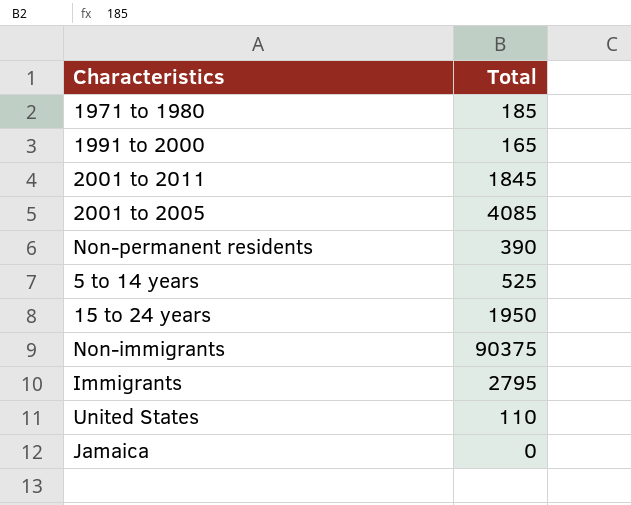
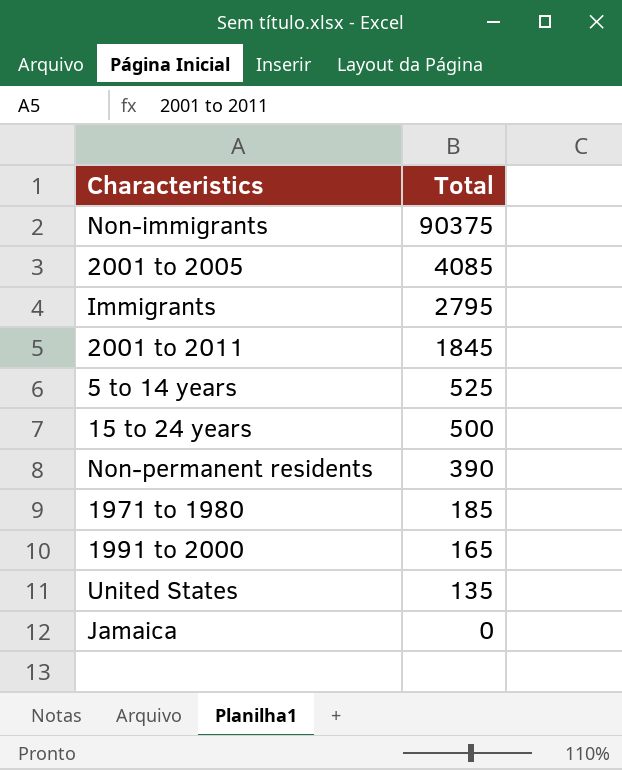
row order: none -> Total descending
15 to 24 years | Total: 1950 -> 500
United States | Total: 110 -> 135

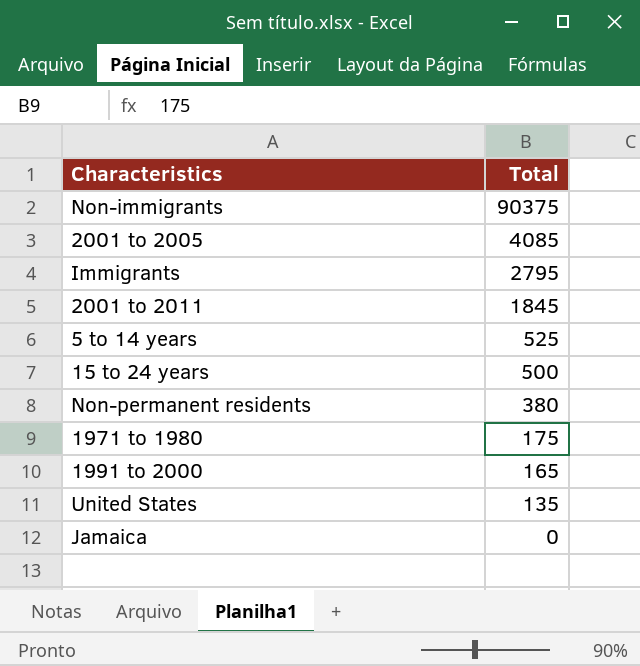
Non-permanent residents | Total: 390 -> 380
1971 to 1980 | Total: 185 -> 175

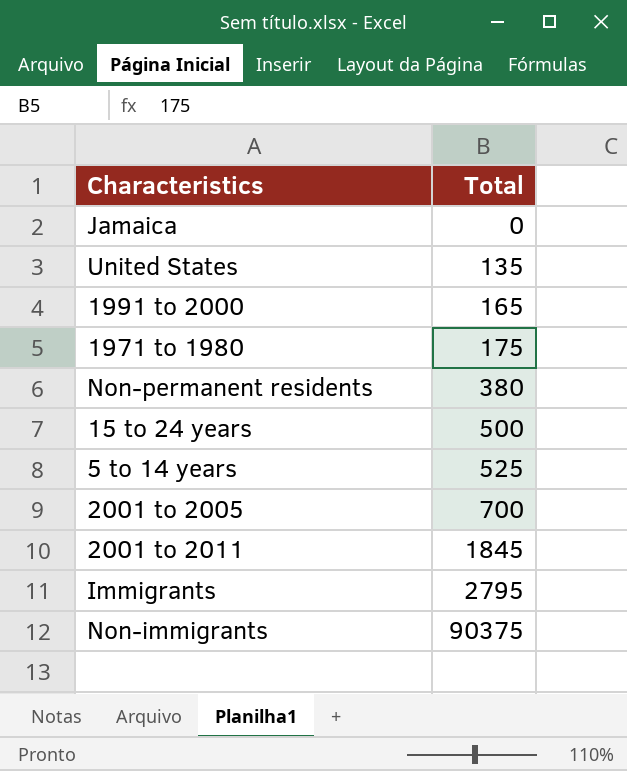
row order: Total descending -> Total ascending
2001 to 2005 | Total: 4085 -> 700

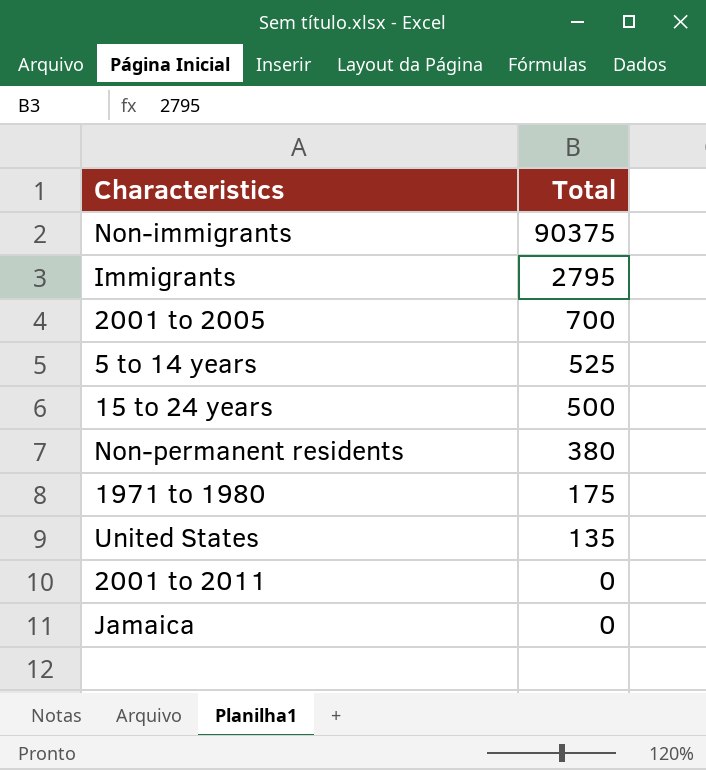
row order: Total ascending -> Total descending
row 1991 to 2000: 165 -> none
2001 to 2011 | Total: 1845 -> 0

